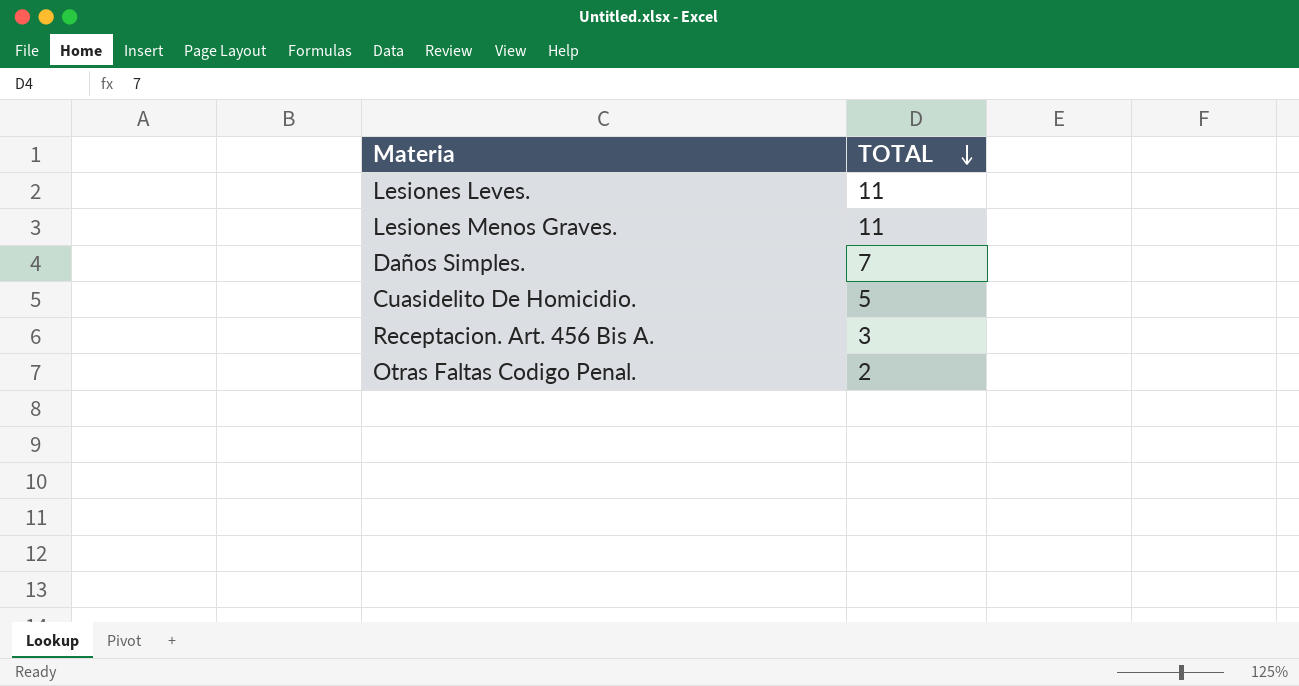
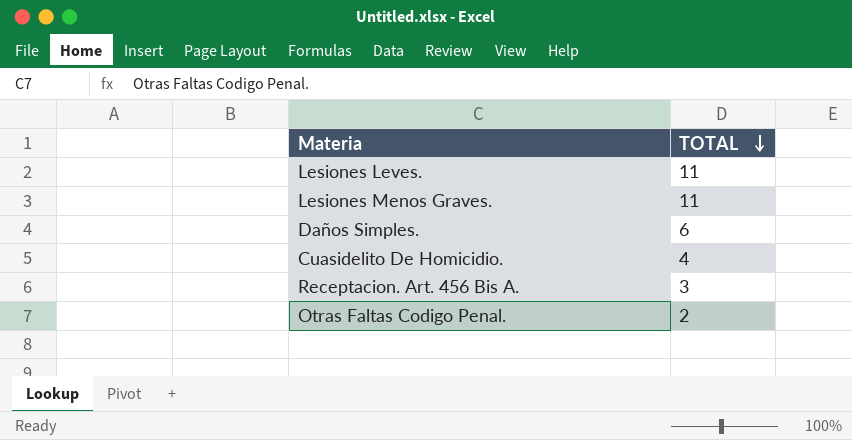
Daños Simples. | TOTAL: 7 -> 6
Cuasidelito De Homicidio. | TOTAL: 5 -> 4

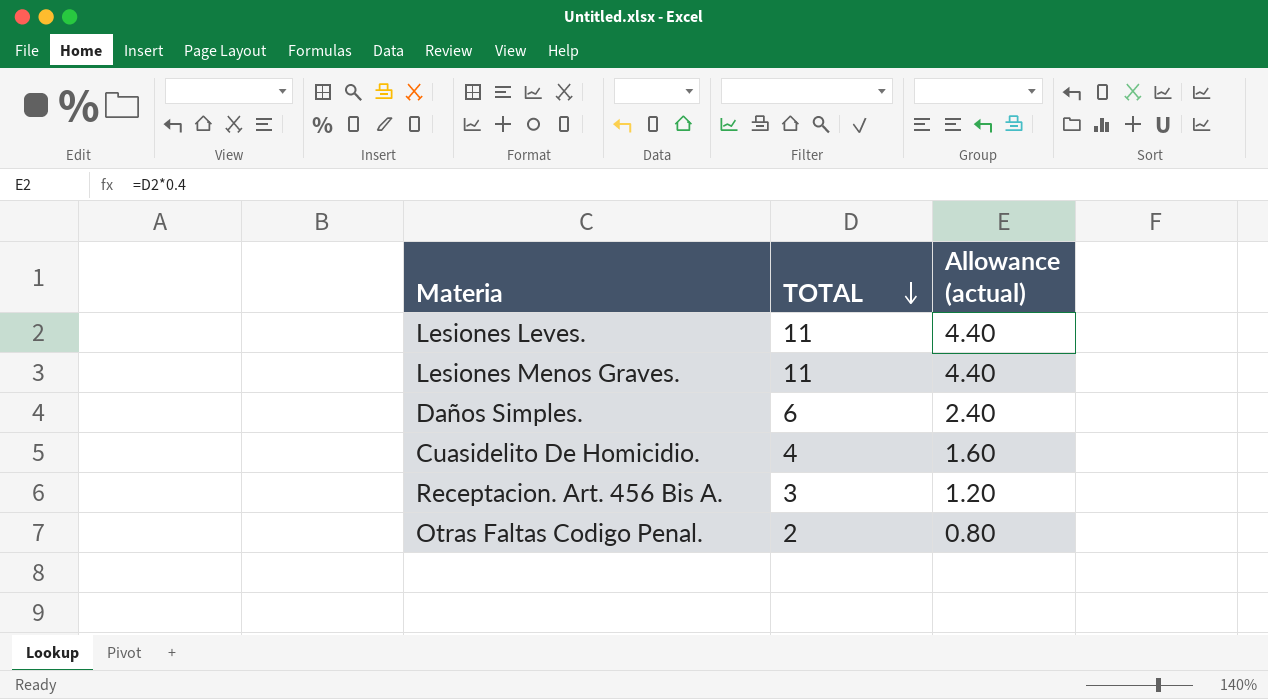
column Allowance (actual) | formula: none -> [TOTAL] * 0.4

